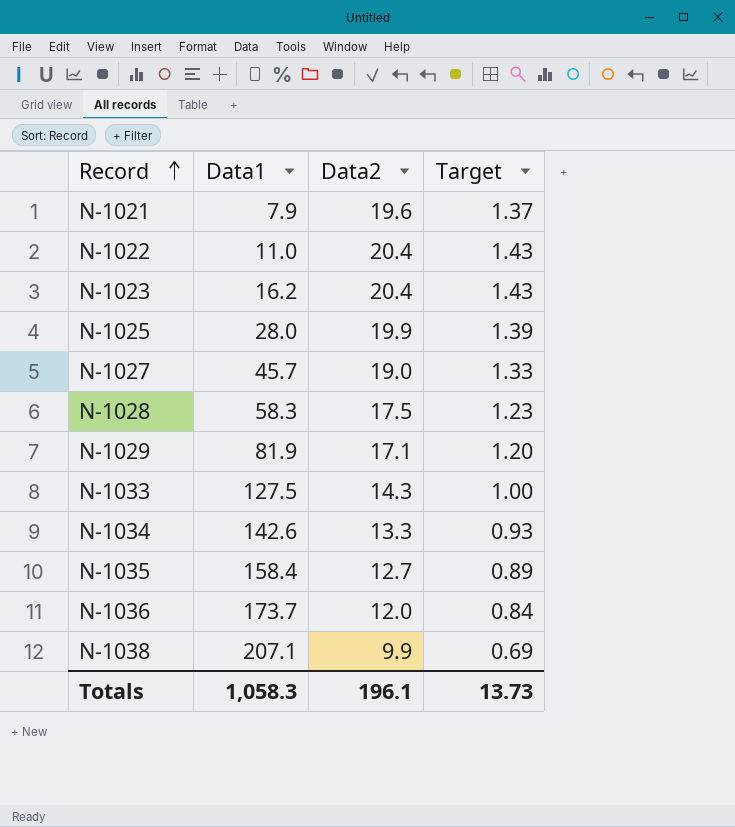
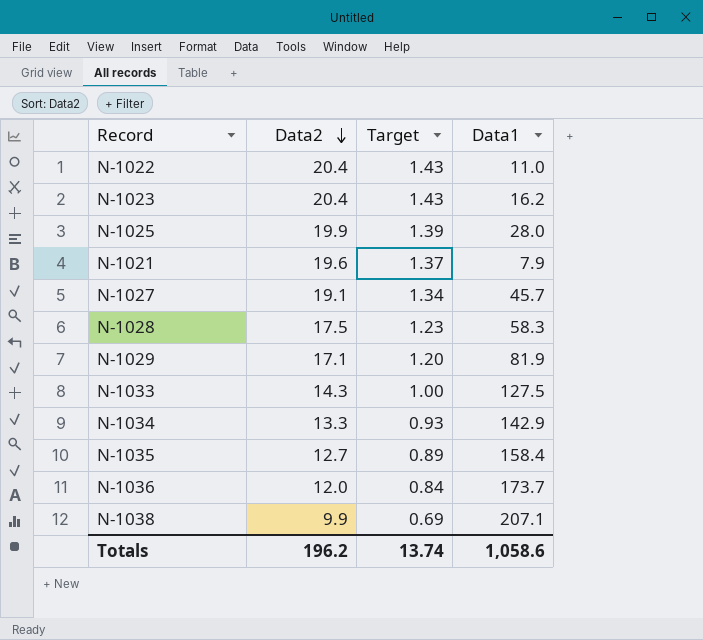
row order: Record ascending -> Data2 descending
column Data1 | position: 2 -> 4
N-1027 | Data2: 19.0 -> 19.1
N-1027 | Target: 1.33 -> 1.34
N-1034 | Data1: 142.6 -> 142.9
Totals | Data2: 196.1 -> 196.2
Totals | Target: 13.73 -> 13.74
Totals | Data1: 1,058.3 -> 1,058.6

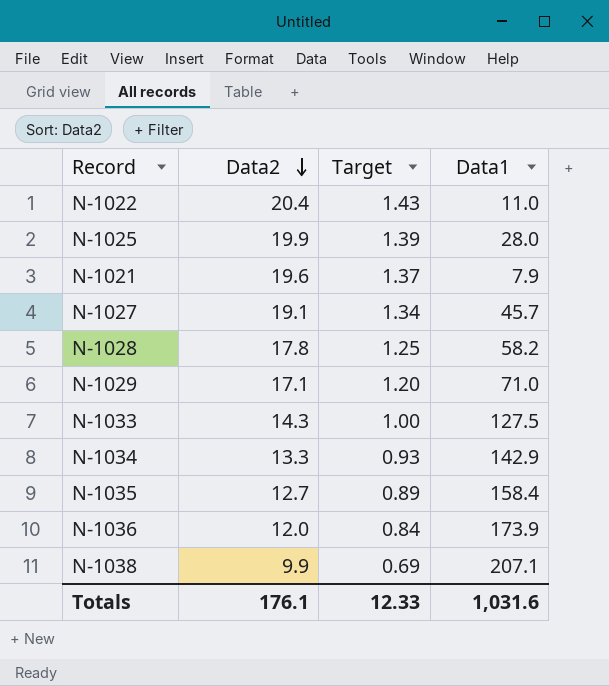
row N-1023: 20.4 | 1.43 | 16.2 -> none
N-1028 | Data2: 17.5 -> 17.8
N-1028 | Target: 1.23 -> 1.25
N-1028 | Data1: 58.3 -> 58.2
N-1029 | Data1: 81.9 -> 71.0
N-1036 | Data1: 173.7 -> 173.9
Totals | Data2: 196.2 -> 176.1
Totals | Target: 13.74 -> 12.33
Totals | Data1: 1,058.6 -> 1,031.6

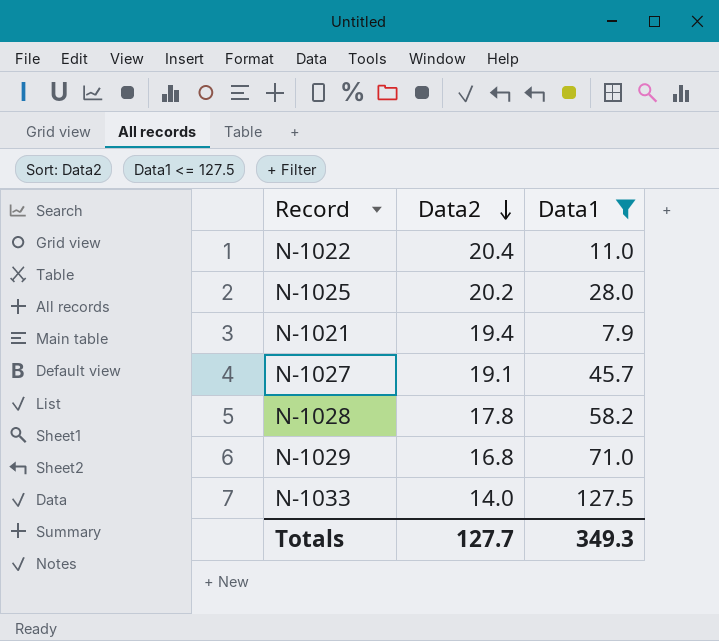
filter: none -> Data1 <= 127.5
column Target | formula: [Data2] * 0.07 -> none
N-1025 | Data2: 19.9 -> 20.2
N-1021 | Data2: 19.6 -> 19.4
N-1029 | Data2: 17.1 -> 16.8
N-1033 | Data2: 14.3 -> 14.0
Totals | Data2: 176.1 -> 127.7
Totals | Data1: 1,031.6 -> 349.3

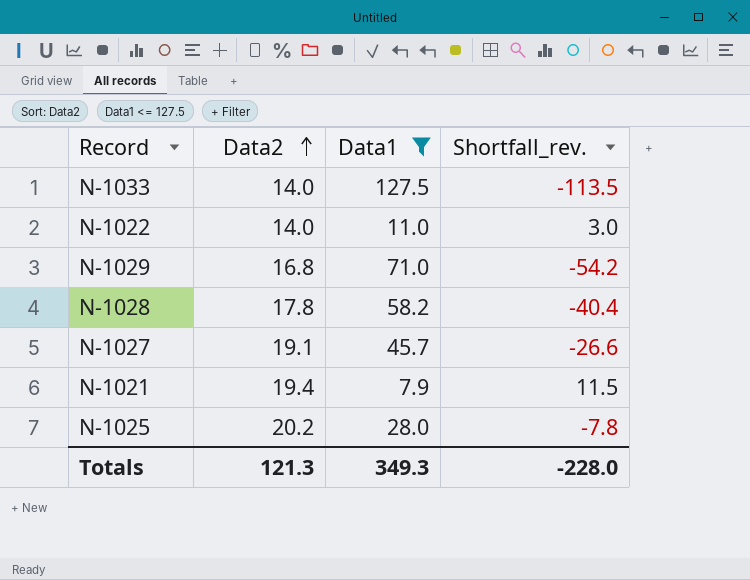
row order: Data2 descending -> Data2 ascending
column Shortfall_rev. | formula: none -> [Data2] - [Data1]
N-1022 | Data2: 20.4 -> 14.0
Totals | Data2: 127.7 -> 121.3

